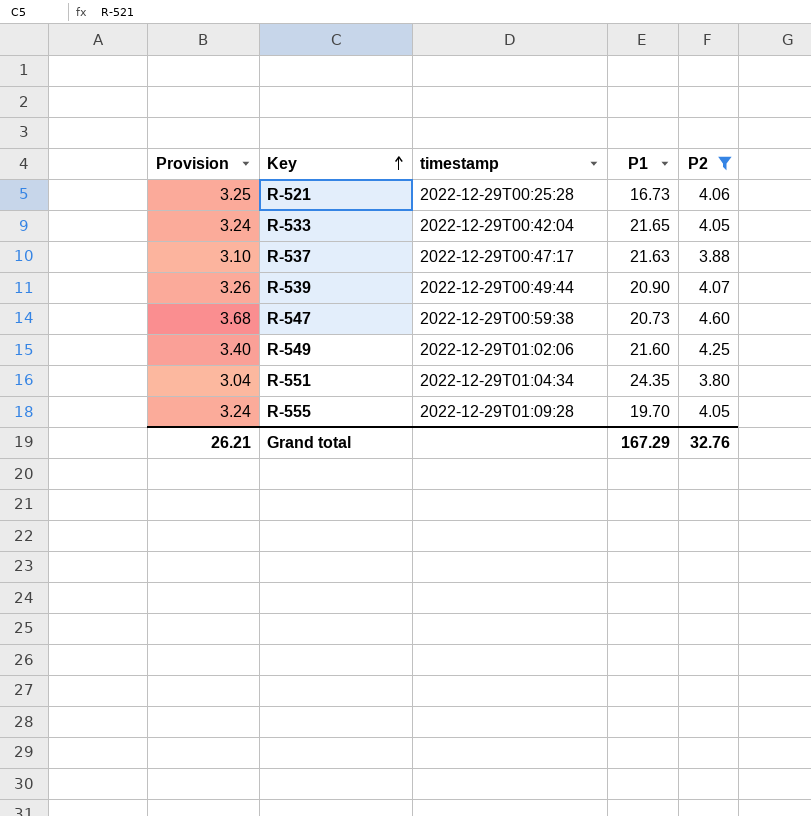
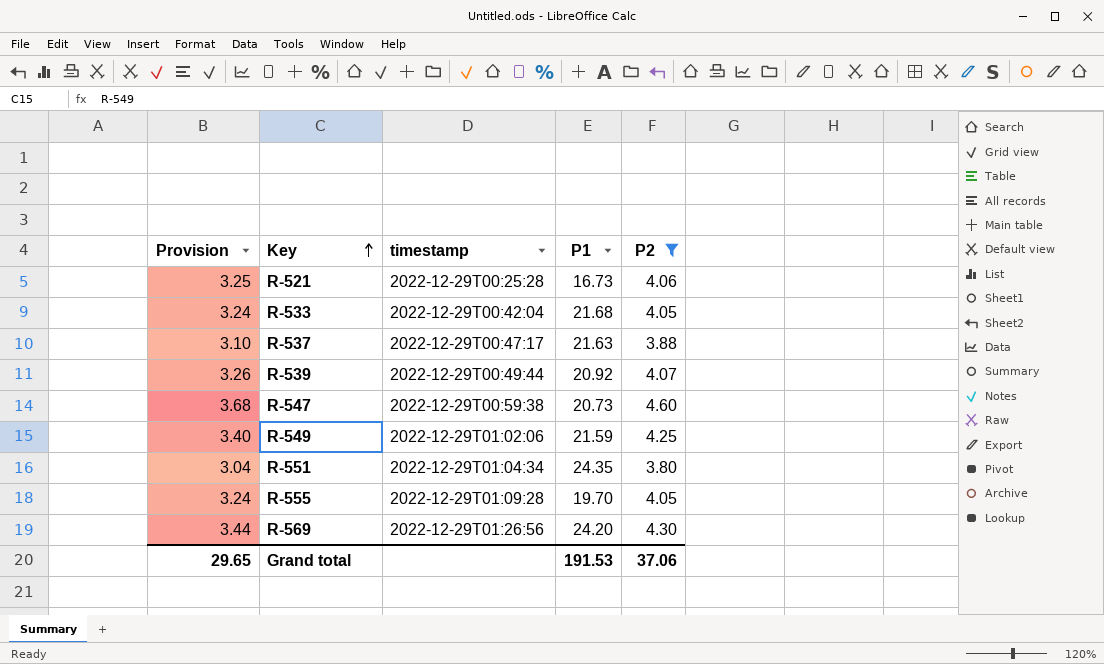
R-533 | P1: 21.65 -> 21.68
R-539 | P1: 20.90 -> 20.92
R-549 | P1: 21.60 -> 21.59
row R-569: none -> 3.44 | 2022-12-29T01:26:56 | 24.20 | 4.30
Grand total | Provision: 26.21 -> 29.65
Grand total | P1: 167.29 -> 191.53
Grand total | P2: 32.76 -> 37.06

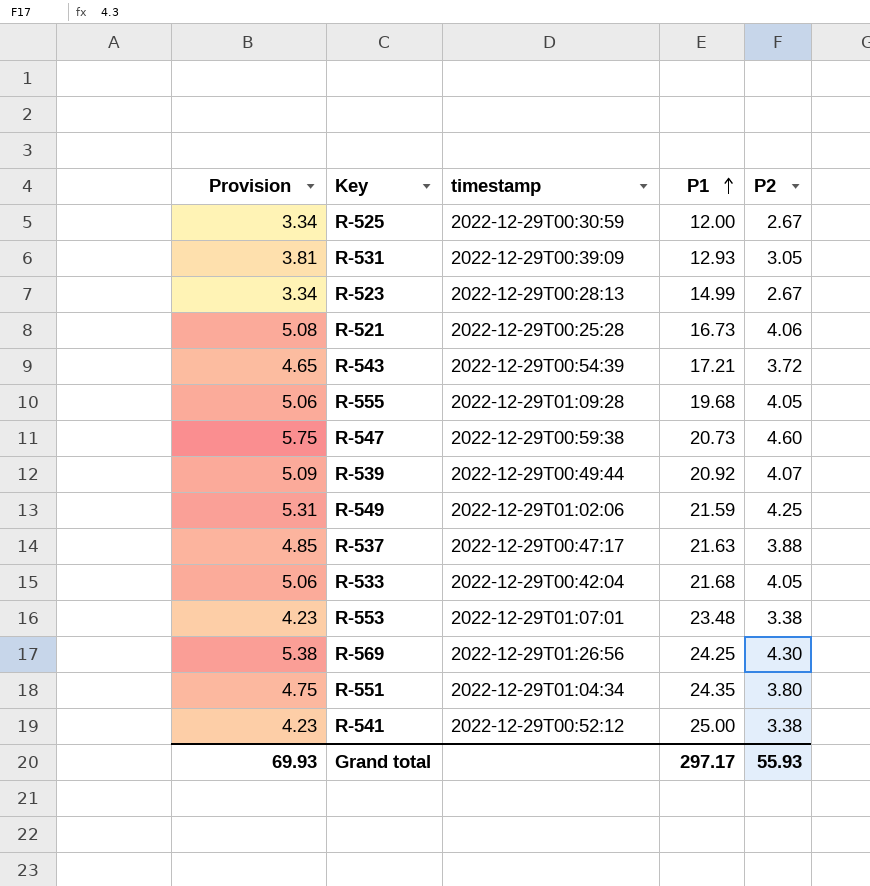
filter: P2 >= 3.80 -> none
row order: Key ascending -> P1 ascending
column Provision | formula: [P2] * 0.8 -> [P2] * 1.25
R-555 | P1: 19.70 -> 19.68
R-569 | P1: 24.20 -> 24.25
Grand total | Provision: 29.65 -> 69.93
Grand total | P1: 191.53 -> 297.17
Grand total | P2: 37.06 -> 55.93

